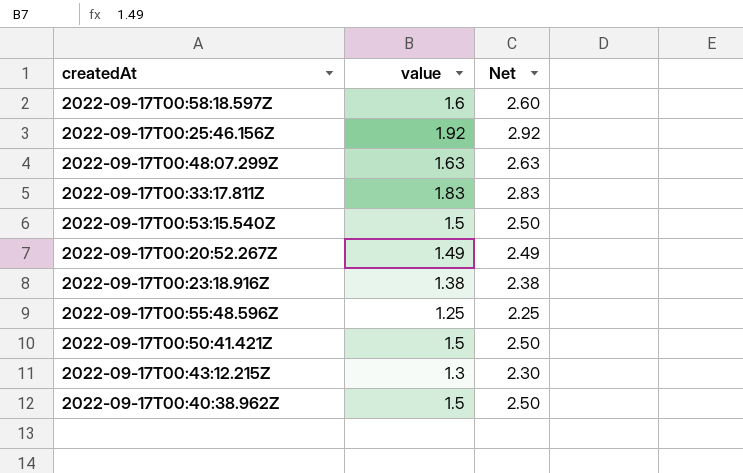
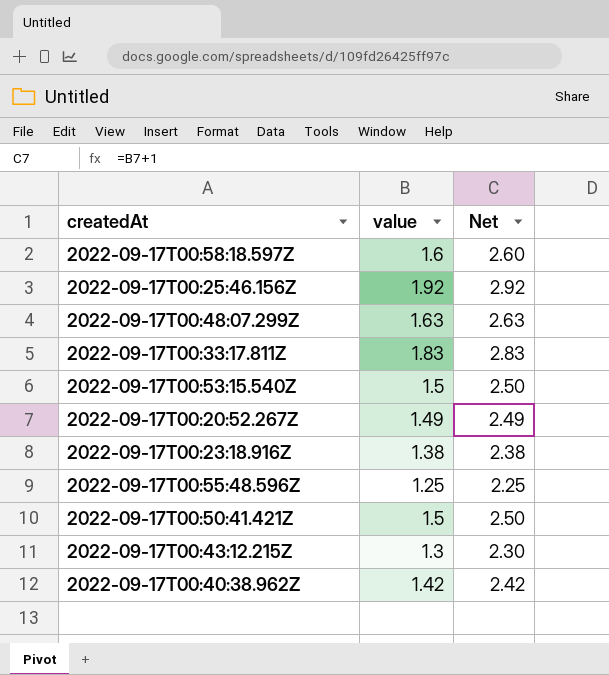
2022-09-17T00:40:38.962Z | value: 1.5 -> 1.42
2022-09-17T00:40:38.962Z | Net: 2.50 -> 2.42

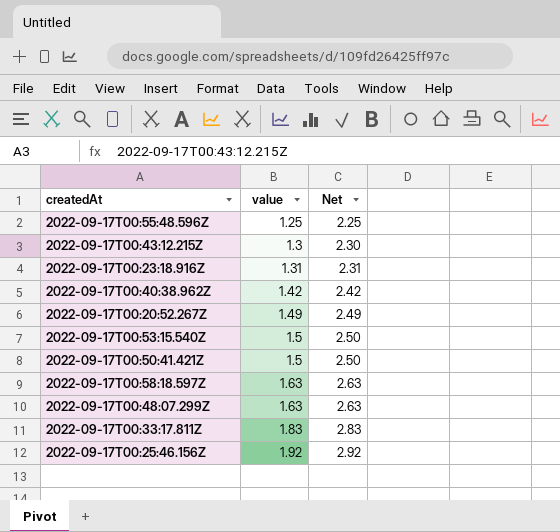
row order: none -> value ascending
2022-09-17T00:23:18.916Z | value: 1.38 -> 1.31
2022-09-17T00:23:18.916Z | Net: 2.38 -> 2.31
2022-09-17T00:58:18.597Z | value: 1.6 -> 1.63
2022-09-17T00:58:18.597Z | Net: 2.60 -> 2.63

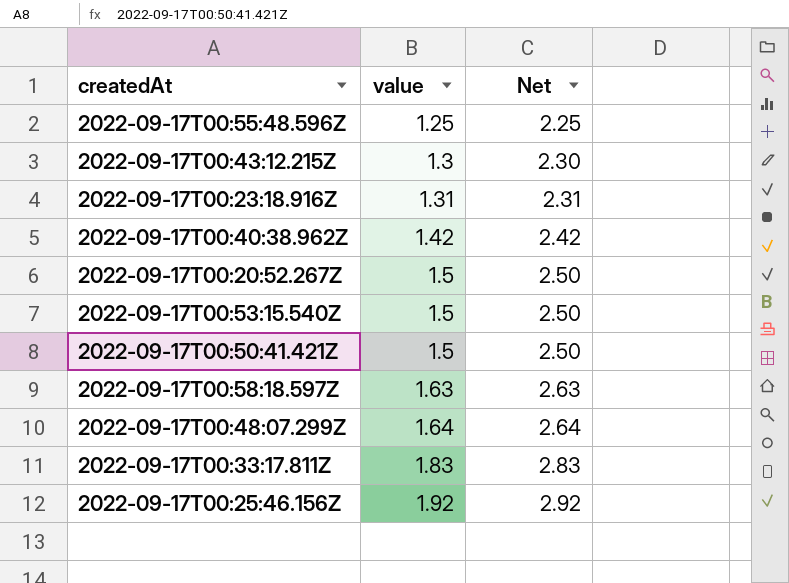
2022-09-17T00:20:52.267Z | value: 1.49 -> 1.5
2022-09-17T00:20:52.267Z | Net: 2.49 -> 2.50
2022-09-17T00:48:07.299Z | value: 1.63 -> 1.64
2022-09-17T00:48:07.299Z | Net: 2.63 -> 2.64

